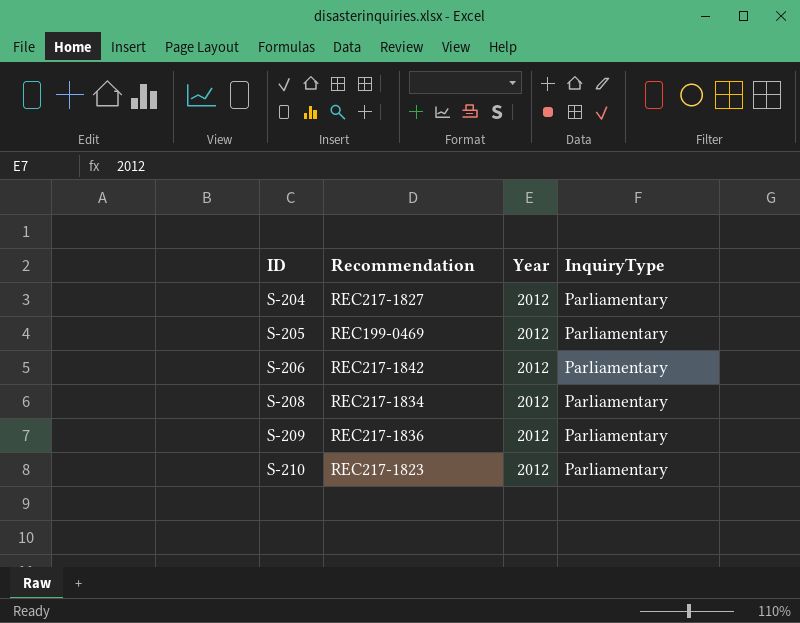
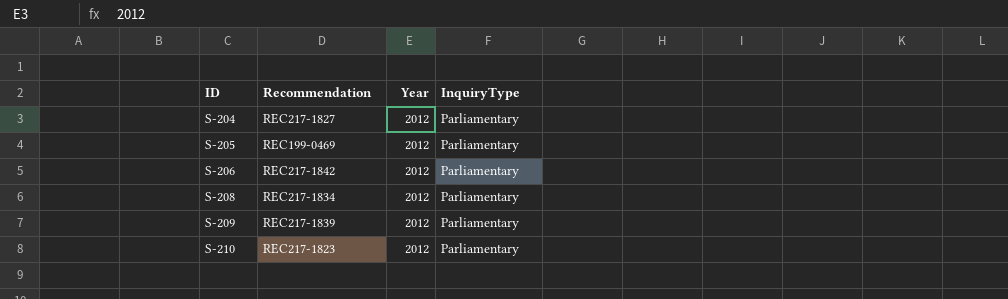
S-209 | Recommendation: REC217-1836 -> REC217-1839

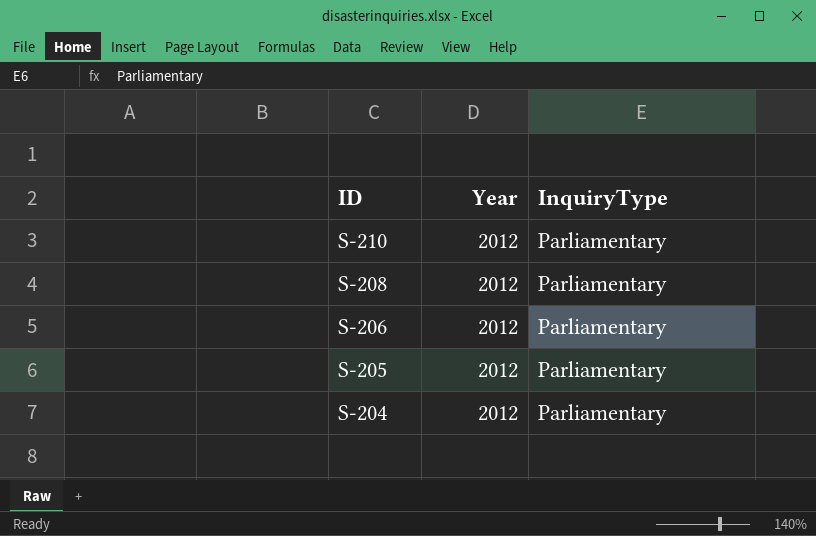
row order: ID ascending -> ID descending
column Recommendation | position: 2 -> none
row S-209: REC217-1839 | 2012 | Parliamentary -> none

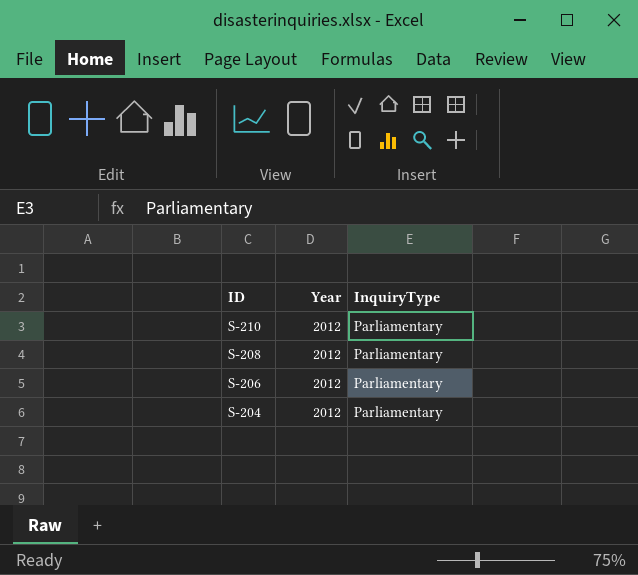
row S-205: 2012 | Parliamentary -> none

